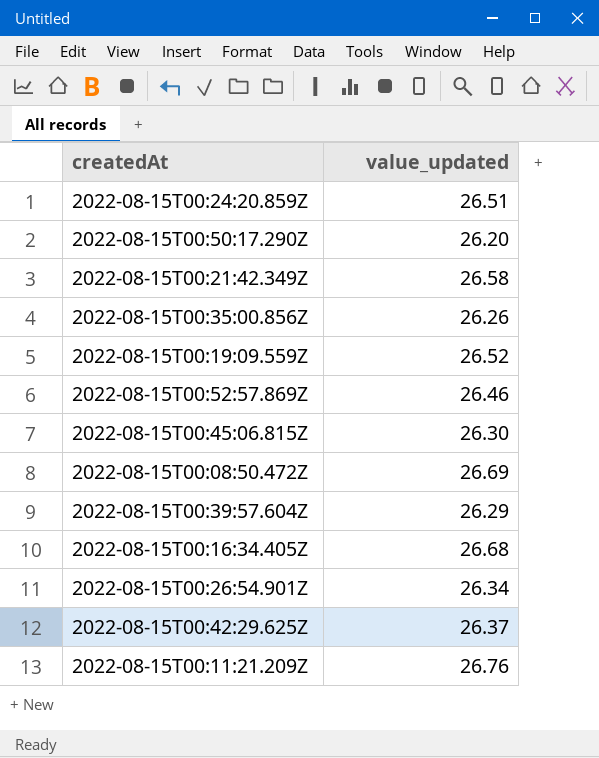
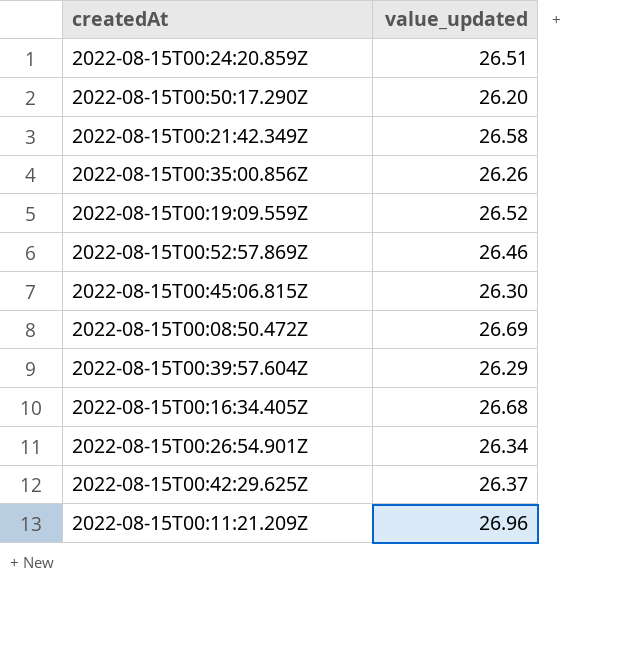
2022-08-15T00:11:21.209Z | value_updated: 26.76 -> 26.96

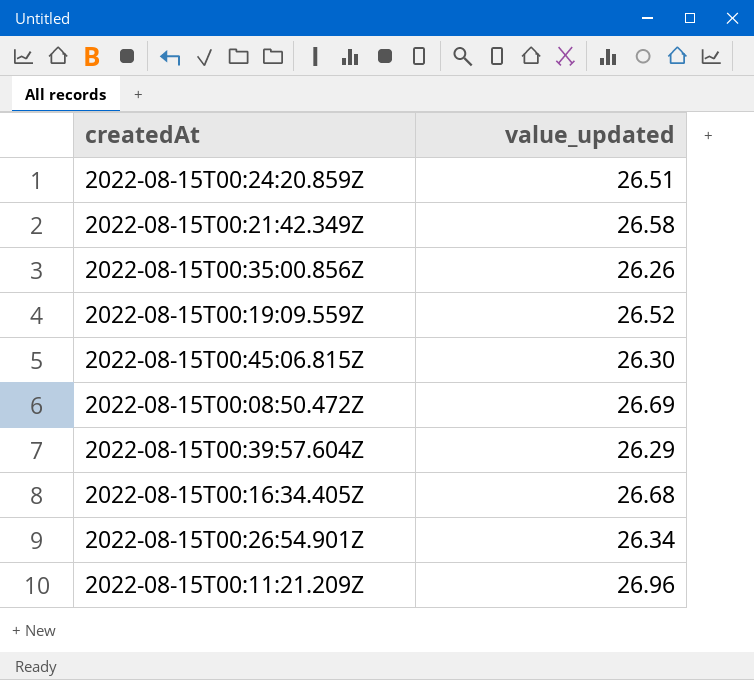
row 2022-08-15T00:50:17.290Z: 26.20 -> none
row 2022-08-15T00:52:57.869Z: 26.46 -> none
row 2022-08-15T00:42:29.625Z: 26.37 -> none

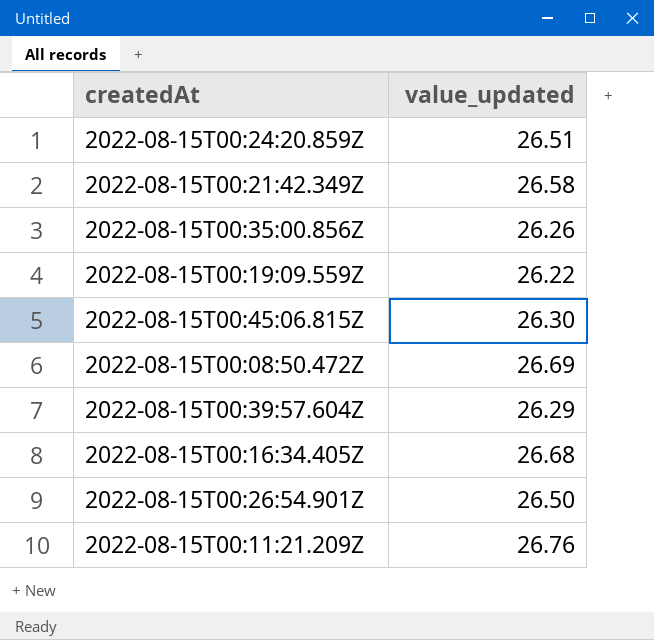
2022-08-15T00:19:09.559Z | value_updated: 26.52 -> 26.22
2022-08-15T00:26:54.901Z | value_updated: 26.34 -> 26.50
2022-08-15T00:11:21.209Z | value_updated: 26.96 -> 26.76

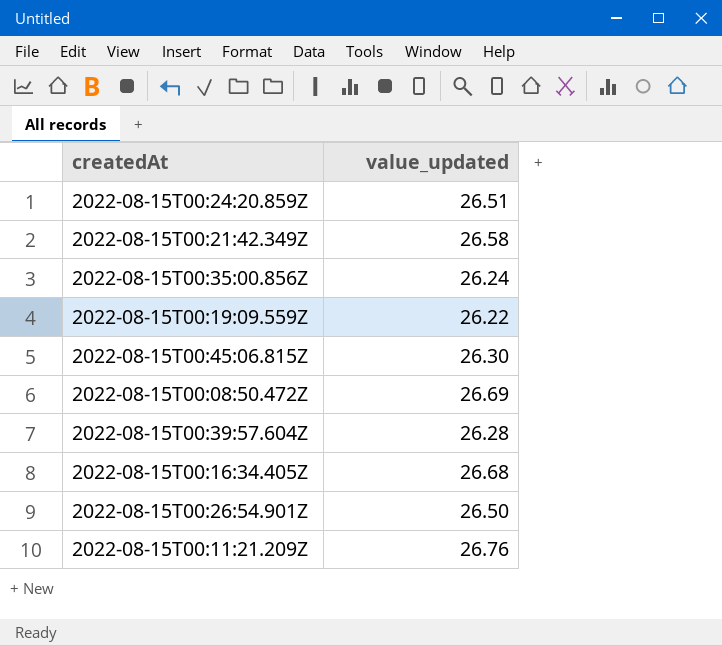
2022-08-15T00:35:00.856Z | value_updated: 26.26 -> 26.24
2022-08-15T00:39:57.604Z | value_updated: 26.29 -> 26.28

